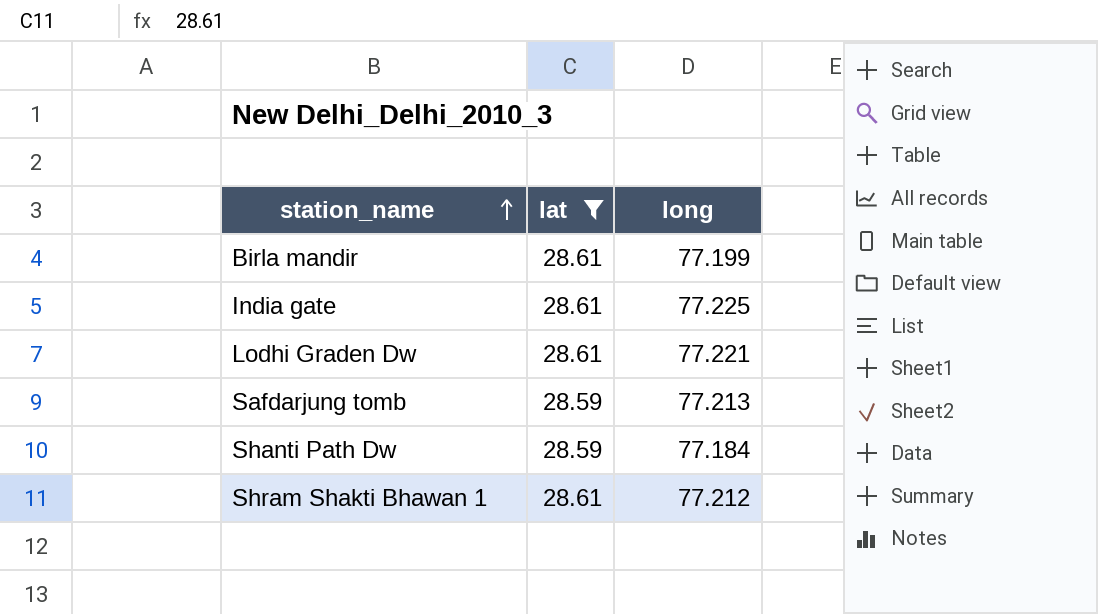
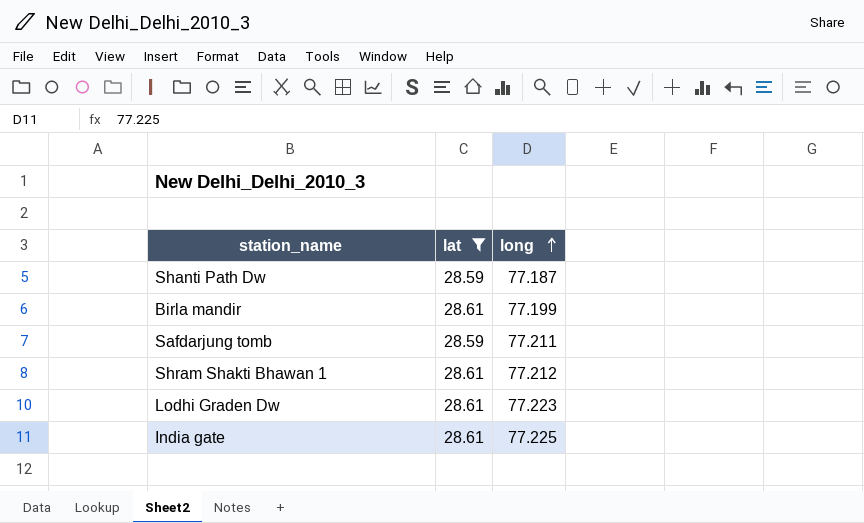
row order: station_name ascending -> long ascending
Shanti Path Dw | long: 77.184 -> 77.187
Safdarjung tomb | long: 77.213 -> 77.211
Lodhi Graden Dw | long: 77.221 -> 77.223

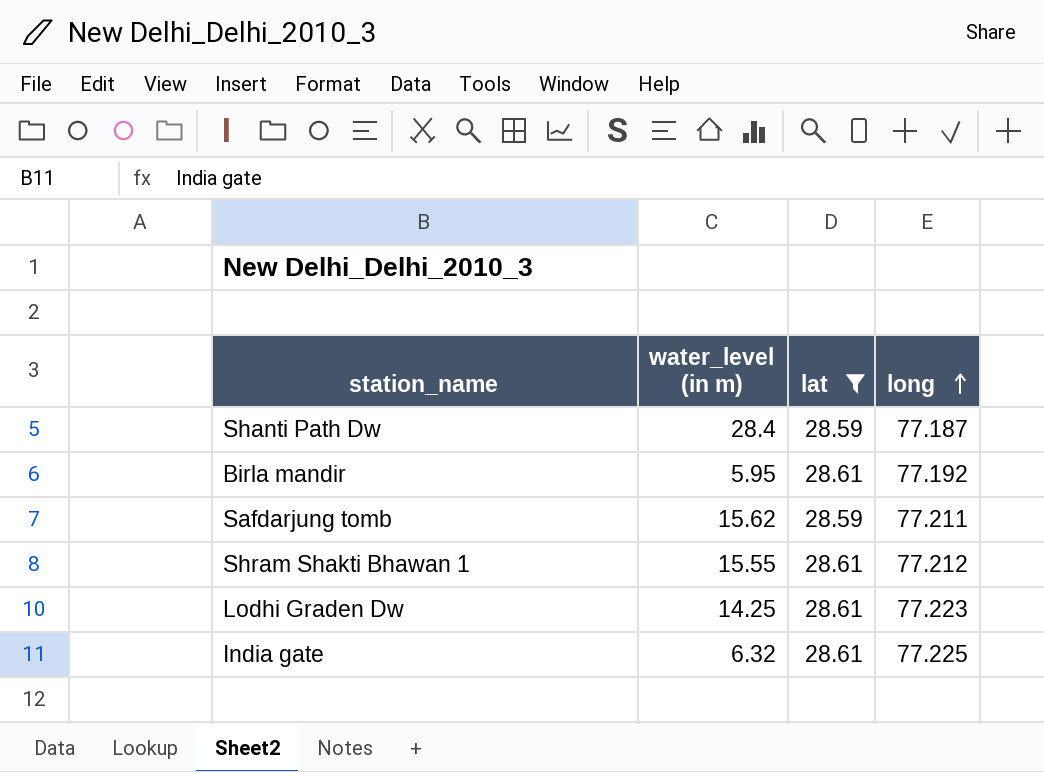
column water_level (in m) | position: none -> 2
Birla mandir | long: 77.199 -> 77.192

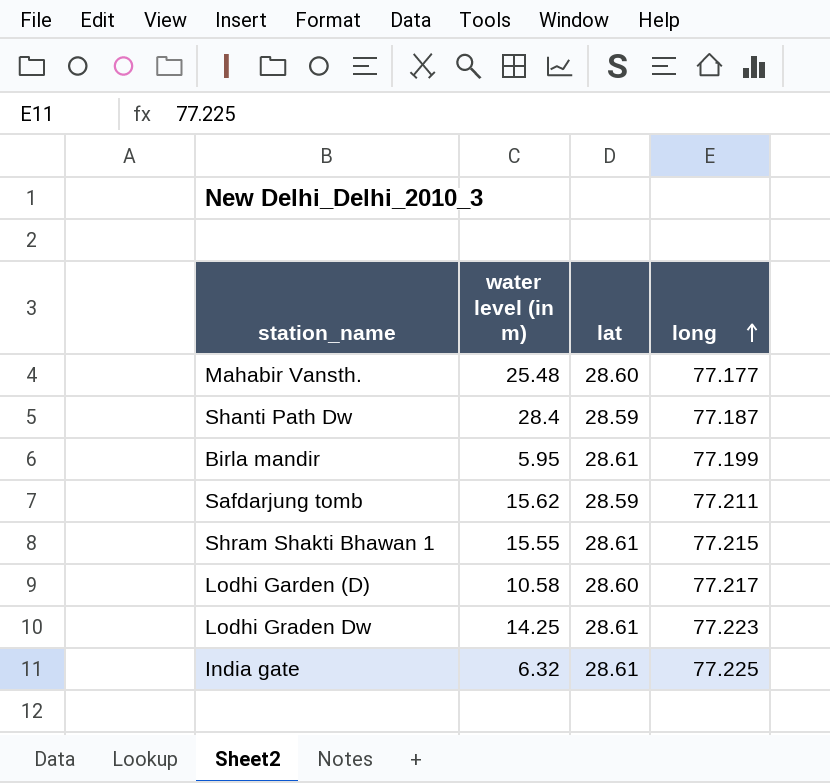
filter: lat != 28.60 -> none
column name: water_level (in m) -> water level (in m)
Birla mandir | long: 77.192 -> 77.199
Shram Shakti Bhawan 1 | long: 77.212 -> 77.215

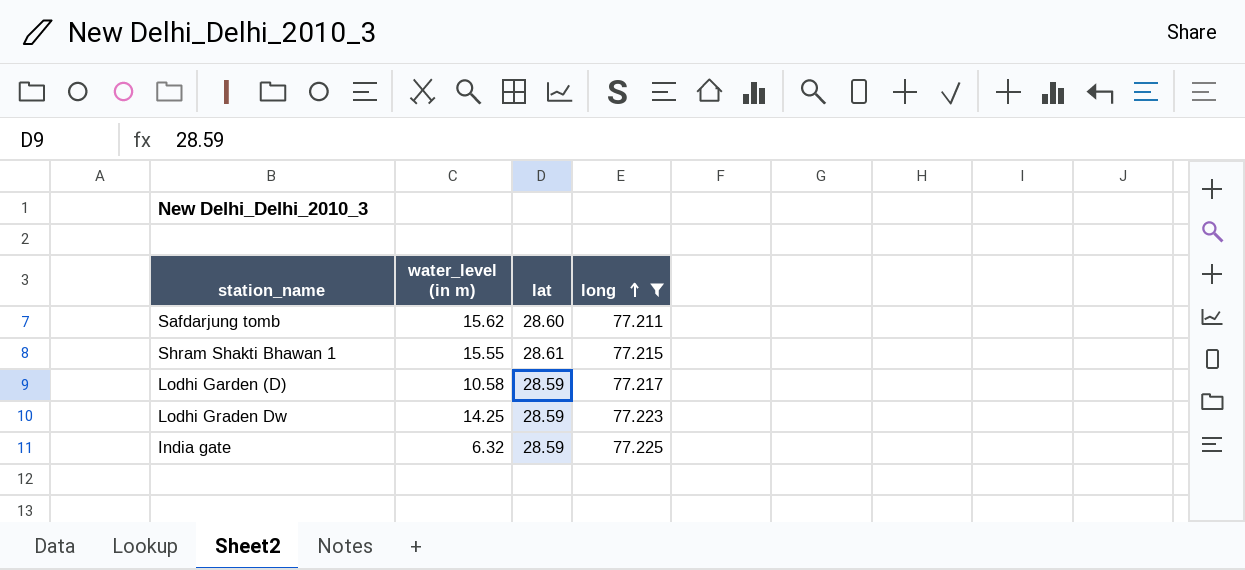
filter: none -> long >= 77.211
column name: water level (in m) -> water_level (in m)
Safdarjung tomb | lat: 28.59 -> 28.60
Lodhi Garden (D) | lat: 28.60 -> 28.59
Lodhi Graden Dw | lat: 28.61 -> 28.59
India gate | lat: 28.61 -> 28.59

